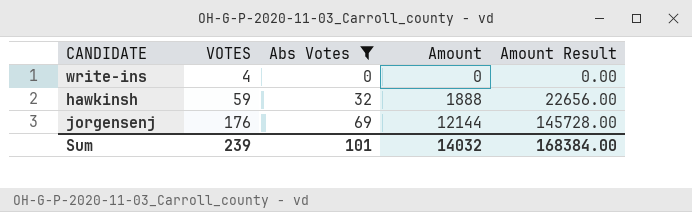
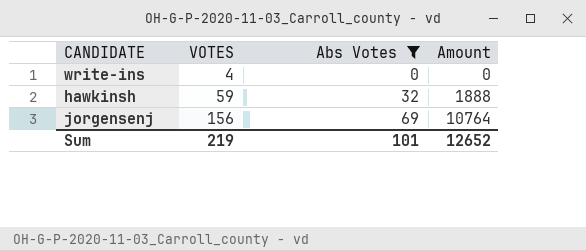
column Amount Result | formula: [Amount] * 12 -> none
jorgensenj | VOTES: 176 -> 156
jorgensenj | Amount: 12144 -> 10764
Sum | VOTES: 239 -> 219
Sum | Amount: 14032 -> 12652

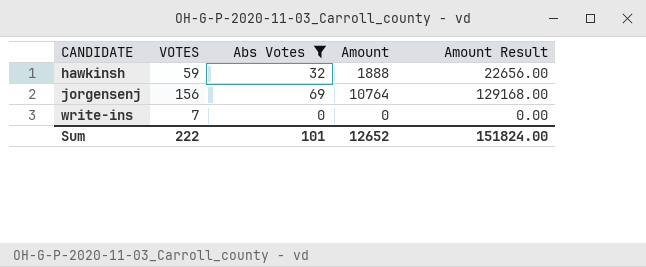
row order: VOTES ascending -> CANDIDATE ascending
column Amount Result | formula: none -> [Amount] * 12
write-ins | VOTES: 4 -> 7
Sum | VOTES: 219 -> 222

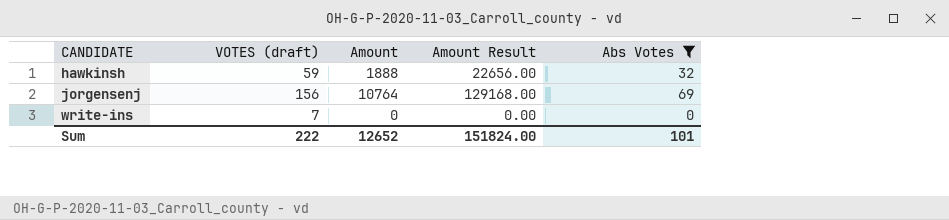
column name: VOTES -> VOTES (draft)
column Abs Votes | position: 3 -> 5

